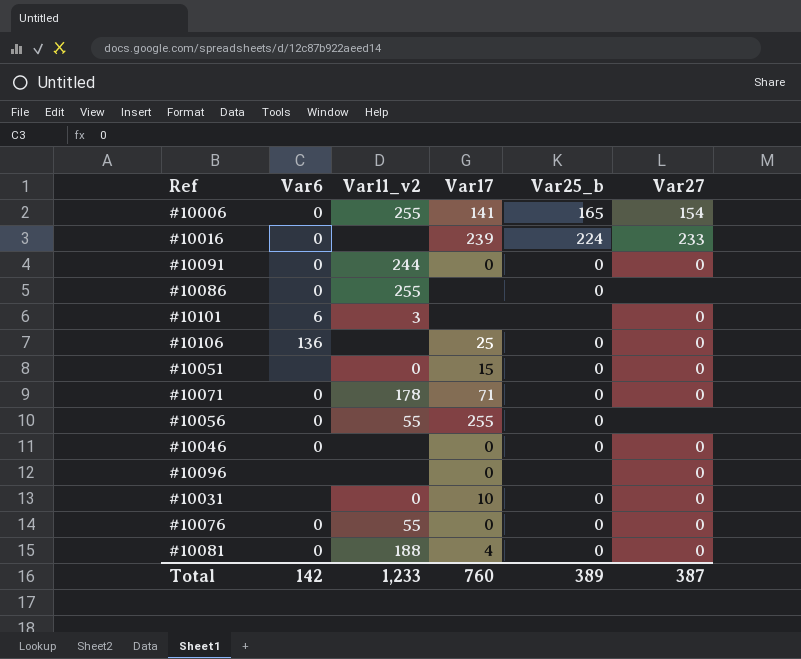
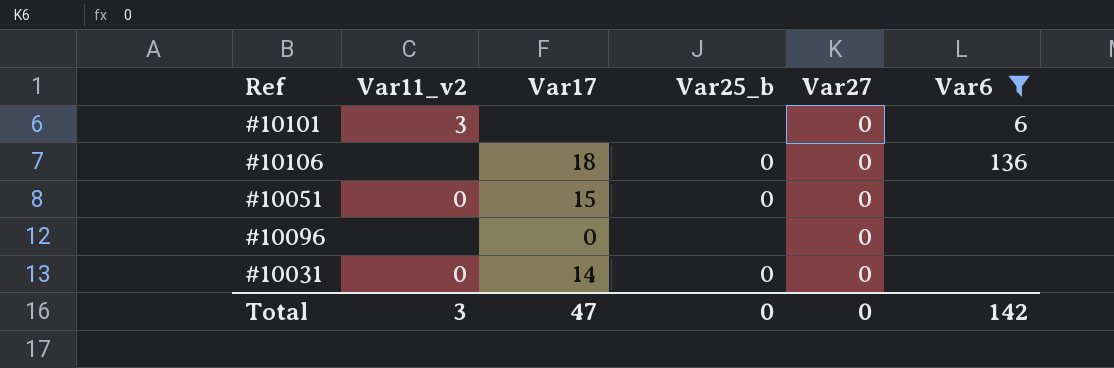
filter: none -> Var6 != 0
column Var6 | position: 2 -> 6
#10106 | Var17: 25 -> 18
#10031 | Var17: 10 -> 14
Total | Var11_v2: 1,233 -> 3
Total | Var17: 760 -> 47
Total | Var25_b: 389 -> 0
Total | Var27: 387 -> 0

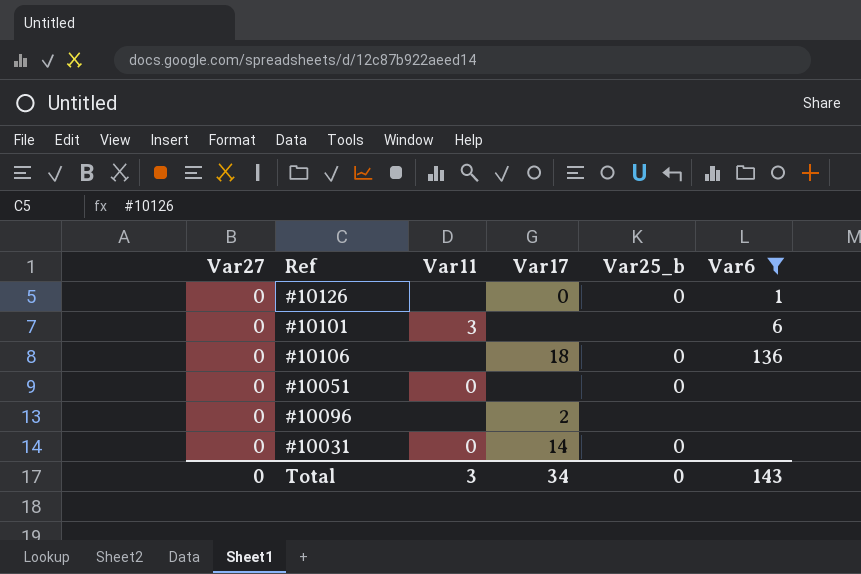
column Var27 | position: 5 -> 1
column name: Var11_v2 -> Var11
row #10126: none -> 0 | none | 0 | 0 | 1
#10051 | Var17: 15 -> none
#10096 | Var17: 0 -> 2
Total | Var17: 47 -> 34
Total | Var6: 142 -> 143

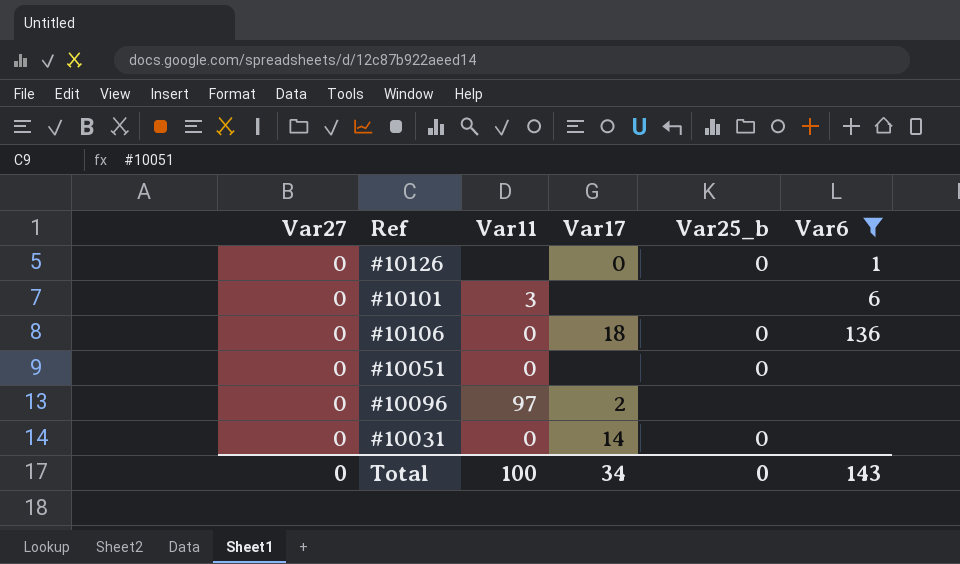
#10106 | Var11: none -> 0
#10096 | Var11: none -> 97
Total | Var11: 3 -> 100

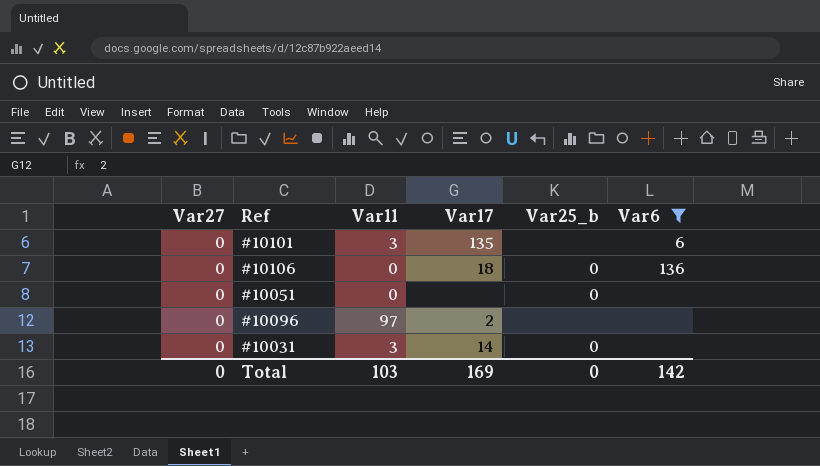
row #10126: 0 | none | 0 | 0 | 1 -> none
#10101 | Var17: none -> 135
#10031 | Var11: 0 -> 3
Total | Var11: 100 -> 103
Total | Var17: 34 -> 169
Total | Var6: 143 -> 142

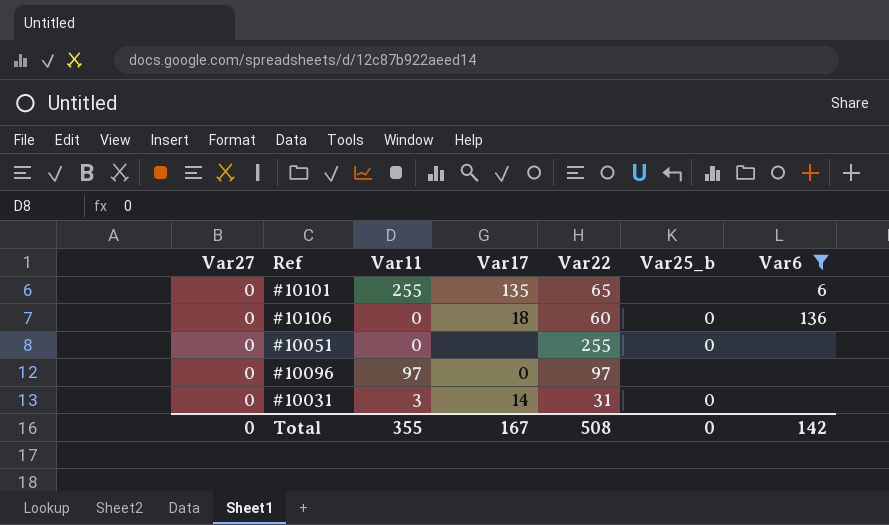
column Var22 | position: none -> 5
#10101 | Var11: 3 -> 255
#10096 | Var17: 2 -> 0
Total | Var11: 103 -> 355
Total | Var17: 169 -> 167

